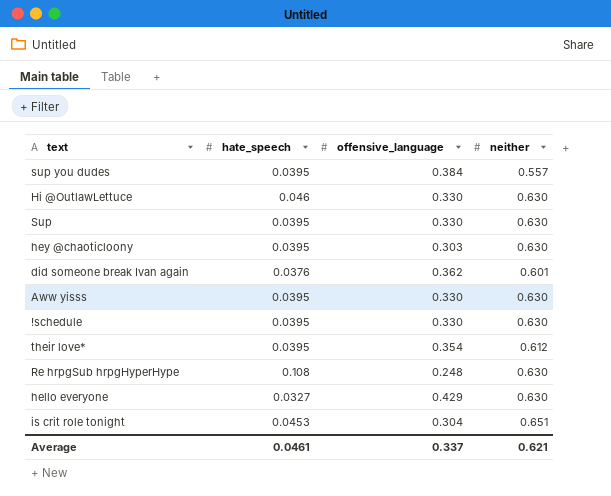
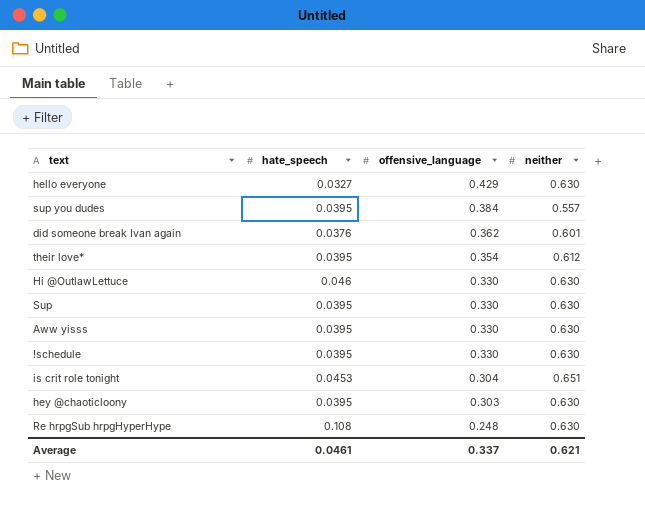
row order: none -> offensive_language descending

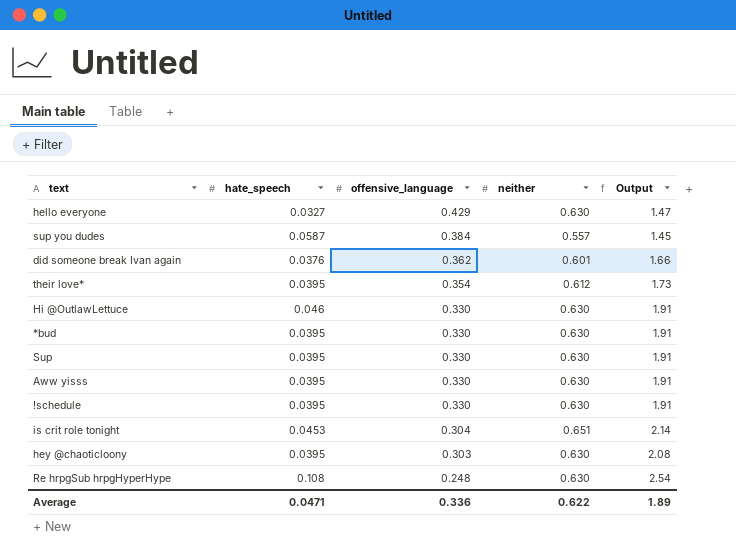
column Output | formula: none -> [neither] / [offensive_language]
sup you dudes | hate_speech: 0.0395 -> 0.0587
row *bud: none -> 0.0395 | 0.330 | 0.630 | 1.91
Average | hate_speech: 0.0461 -> 0.0471
Average | offensive_language: 0.337 -> 0.336
Average | neither: 0.621 -> 0.622

